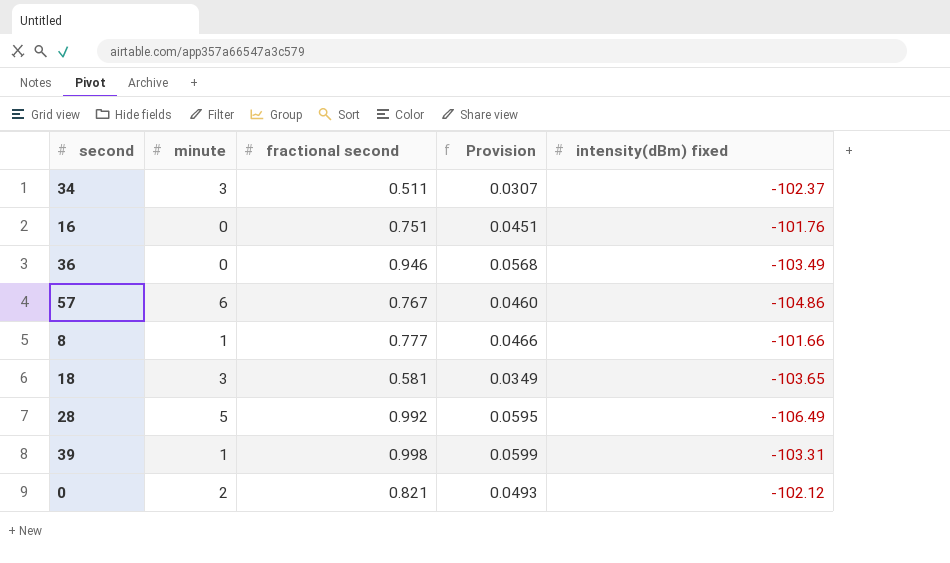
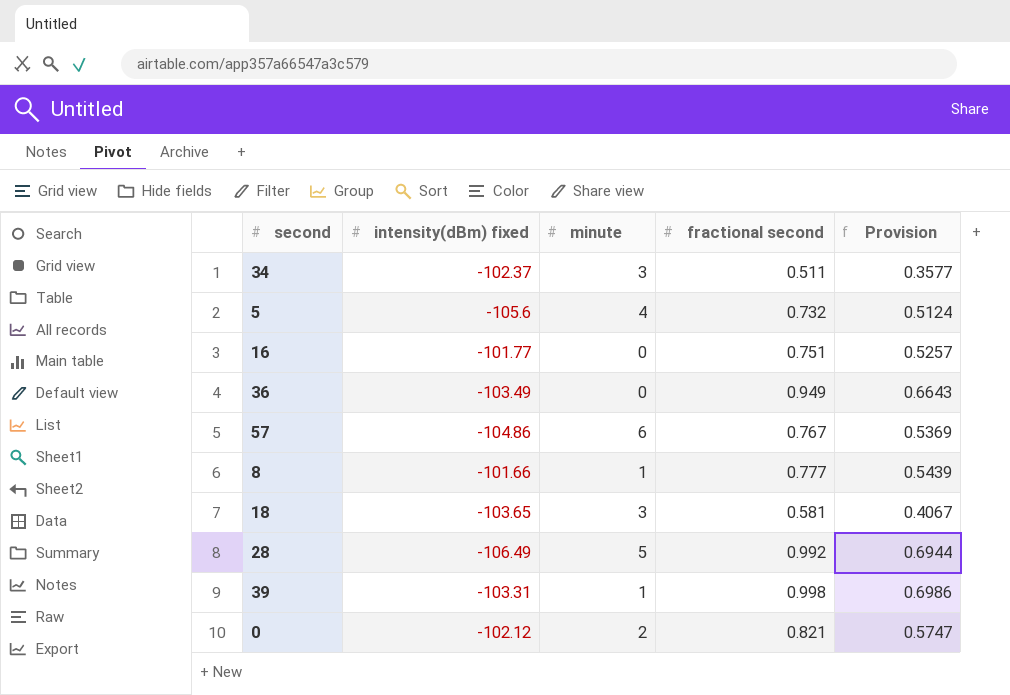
column intensity(dBm) fixed | position: 5 -> 2
column Provision | formula: [fractional second] * 0.06 -> [fractional second] * 0.7
row 5: none -> -105.6 | 4 | 0.732 | 0.5124
16 | intensity(dBm) fixed: -101.76 -> -101.77
36 | fractional second: 0.946 -> 0.949

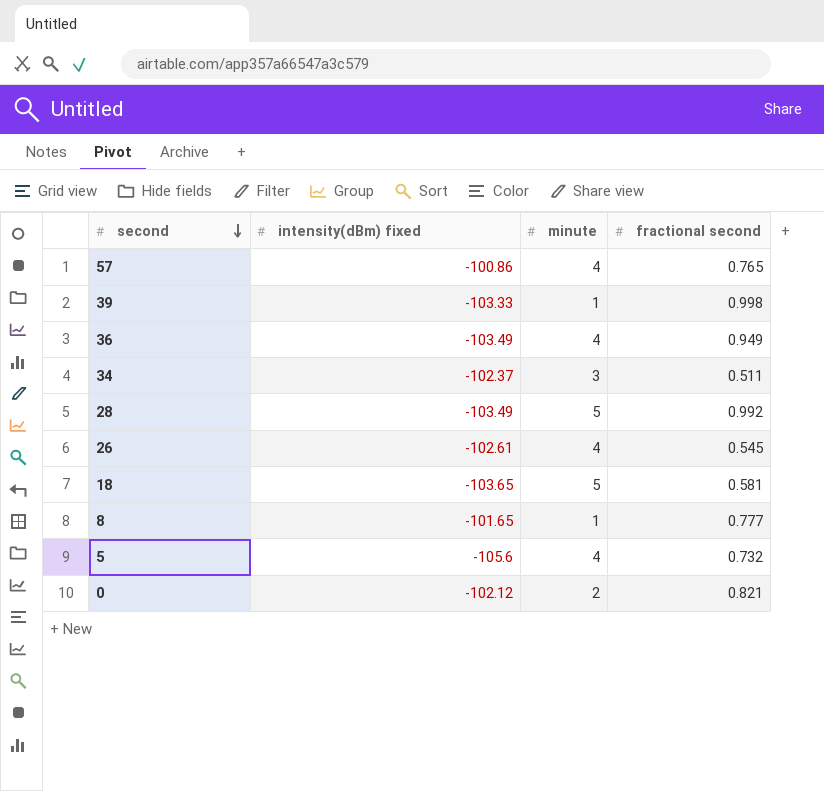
row order: none -> second descending
column Provision | formula: [fractional second] * 0.7 -> none
row 16: -101.77 | 0 | 0.751 | 0.5257 -> none
57 | intensity(dBm) fixed: -104.86 -> -100.86
57 | minute: 6 -> 4
57 | fractional second: 0.767 -> 0.765
39 | intensity(dBm) fixed: -103.31 -> -103.33
36 | minute: 0 -> 4
28 | intensity(dBm) fixed: -106.49 -> -103.49
row 26: none -> -102.61 | 4 | 0.545
18 | minute: 3 -> 5
8 | intensity(dBm) fixed: -101.66 -> -101.65

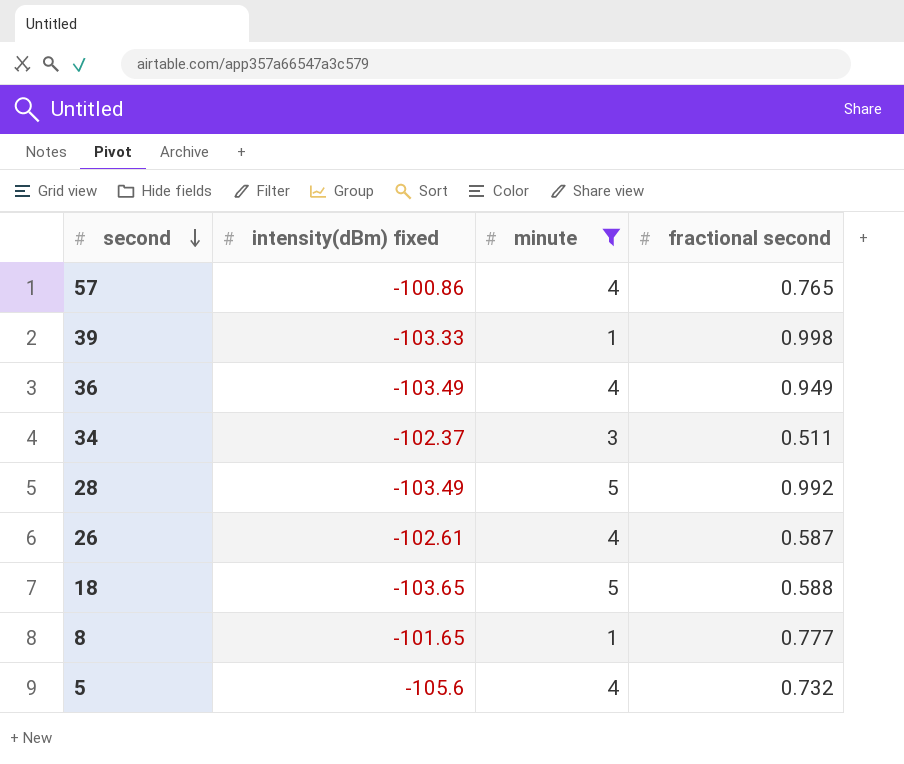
filter: none -> minute != 2
26 | fractional second: 0.545 -> 0.587
18 | fractional second: 0.581 -> 0.588

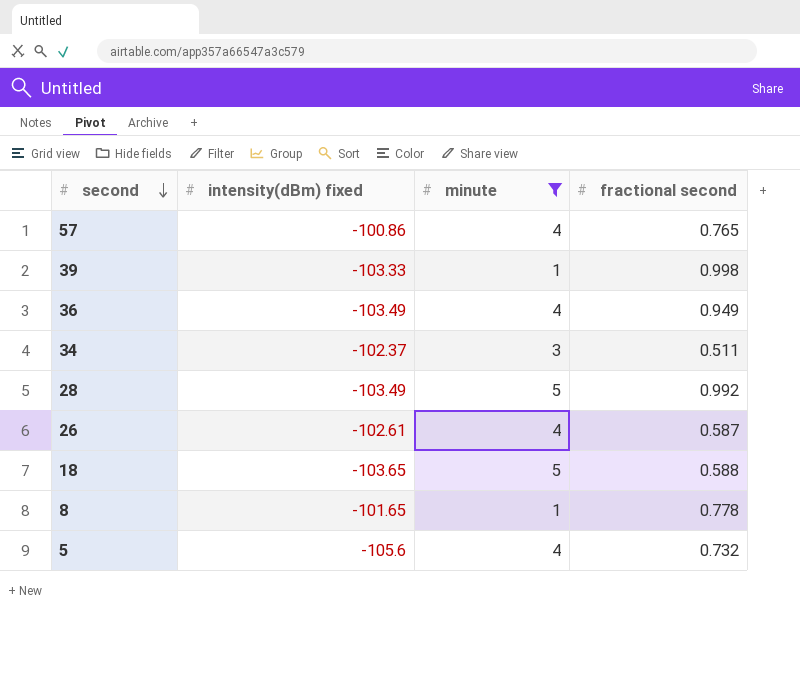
8 | fractional second: 0.777 -> 0.778

